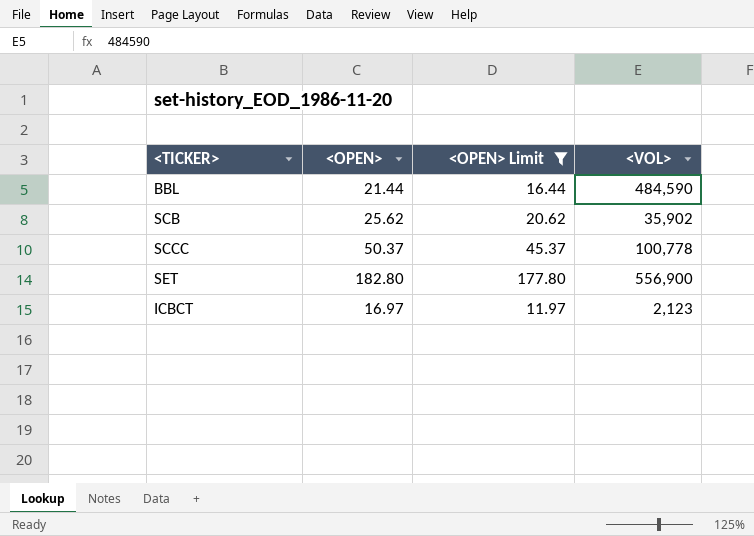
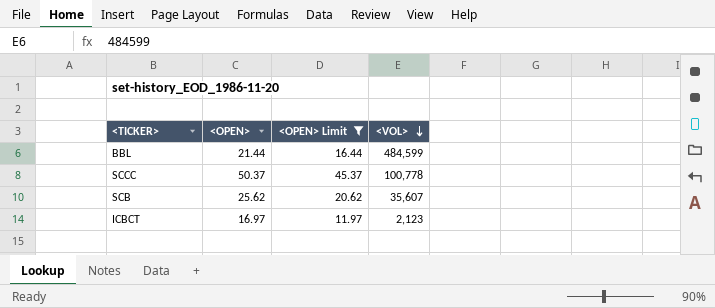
row order: none -> <VOL> descending
row SET: 182.80 | 177.80 | 556,900 -> none
BBL | <VOL>: 484,590 -> 484,599
SCB | <VOL>: 35,902 -> 35,607

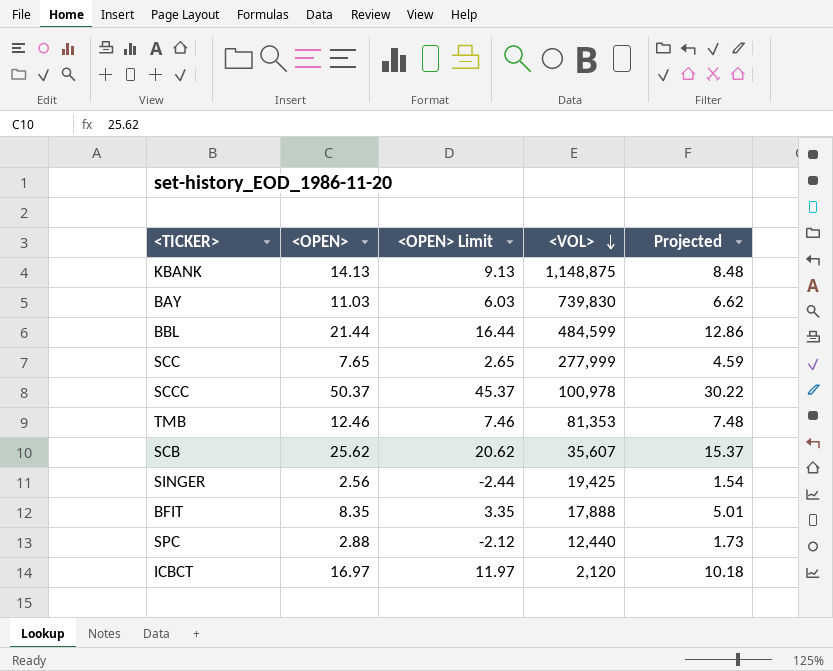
filter: <OPEN> Limit >= 11.97 -> none
column Projected | formula: none -> [<OPEN>] * 0.6
SCCC | <VOL>: 100,778 -> 100,978
ICBCT | <VOL>: 2,123 -> 2,120

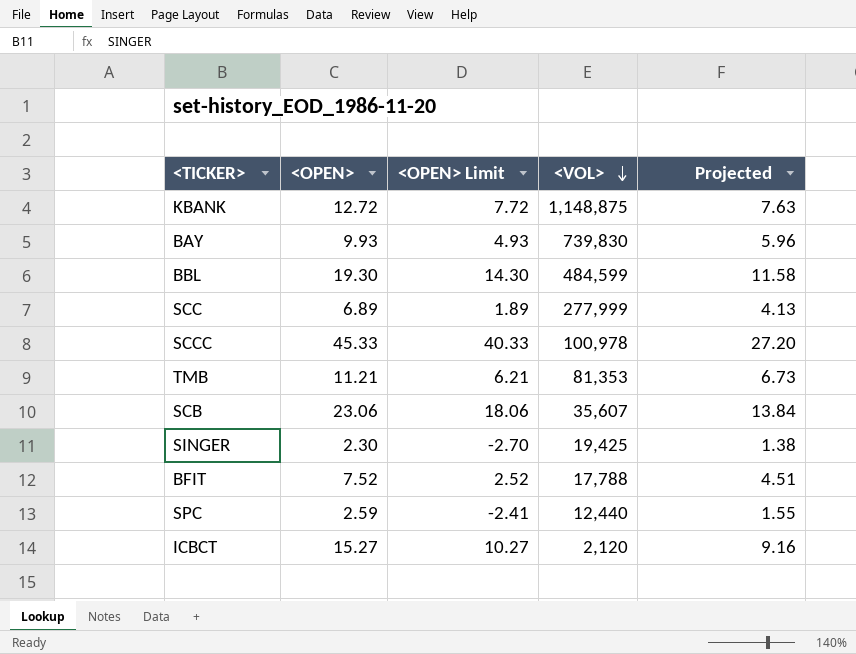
KBANK | <OPEN>: 14.13 -> 12.72
KBANK | <OPEN> Limit: 9.13 -> 7.72
KBANK | Projected: 8.48 -> 7.63
BAY | <OPEN>: 11.03 -> 9.93
BAY | <OPEN> Limit: 6.03 -> 4.93
BAY | Projected: 6.62 -> 5.96
BBL | <OPEN>: 21.44 -> 19.30
BBL | <OPEN> Limit: 16.44 -> 14.30
BBL | Projected: 12.86 -> 11.58
SCC | <OPEN>: 7.65 -> 6.89
SCC | <OPEN> Limit: 2.65 -> 1.89
SCC | Projected: 4.59 -> 4.13
SCCC | <OPEN>: 50.37 -> 45.33
SCCC | <OPEN> Limit: 45.37 -> 40.33
SCCC | Projected: 30.22 -> 27.20
TMB | <OPEN>: 12.46 -> 11.21
TMB | <OPEN> Limit: 7.46 -> 6.21
TMB | Projected: 7.48 -> 6.73
SCB | <OPEN>: 25.62 -> 23.06
SCB | <OPEN> Limit: 20.62 -> 18.06
SCB | Projected: 15.37 -> 13.84
SINGER | <OPEN>: 2.56 -> 2.30
SINGER | <OPEN> Limit: -2.44 -> -2.70
SINGER | Projected: 1.54 -> 1.38
BFIT | <OPEN>: 8.35 -> 7.52
BFIT | <OPEN> Limit: 3.35 -> 2.52
BFIT | <VOL>: 17,888 -> 17,788
BFIT | Projected: 5.01 -> 4.51
SPC | <OPEN>: 2.88 -> 2.59
SPC | <OPEN> Limit: -2.12 -> -2.41
SPC | Projected: 1.73 -> 1.55
ICBCT | <OPEN>: 16.97 -> 15.27
ICBCT | <OPEN> Limit: 11.97 -> 10.27
ICBCT | Projected: 10.18 -> 9.16

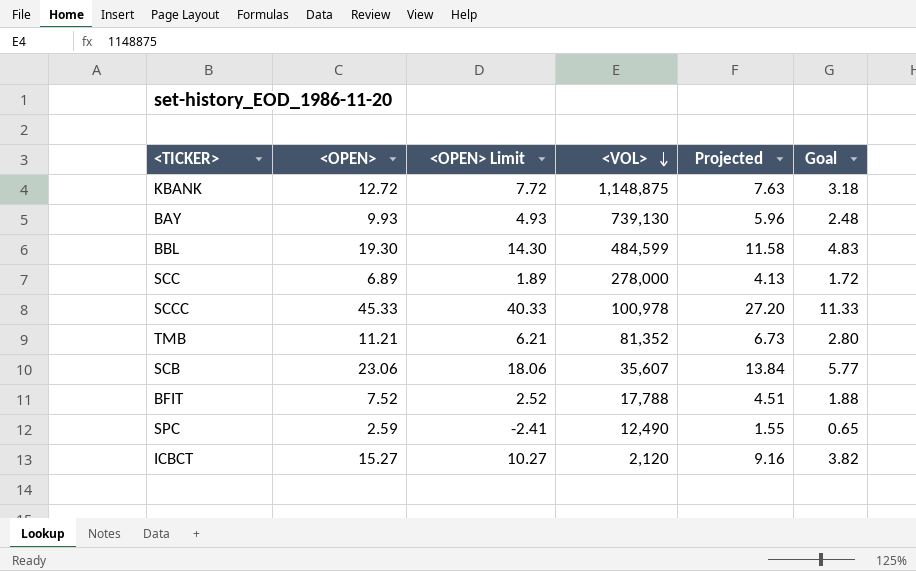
column Goal | formula: none -> [<OPEN>] * 0.25
row SINGER: 2.30 | -2.70 | 19,425 | 1.38 -> none
BAY | <VOL>: 739,830 -> 739,130
SCC | <VOL>: 277,999 -> 278,000
TMB | <VOL>: 81,353 -> 81,352
SPC | <VOL>: 12,440 -> 12,490

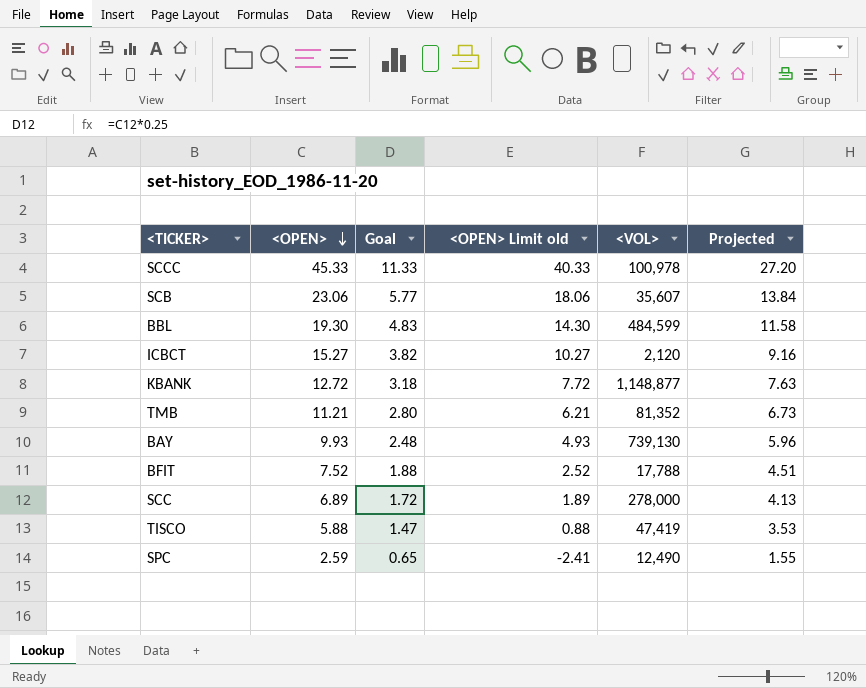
row order: <VOL> descending -> <OPEN> descending
column Goal | position: 6 -> 3
column name: <OPEN> Limit -> <OPEN> Limit old
KBANK | <VOL>: 1,148,875 -> 1,148,877
row TISCO: none -> 5.88 | 1.47 | 0.88 | 47,419 | 3.53

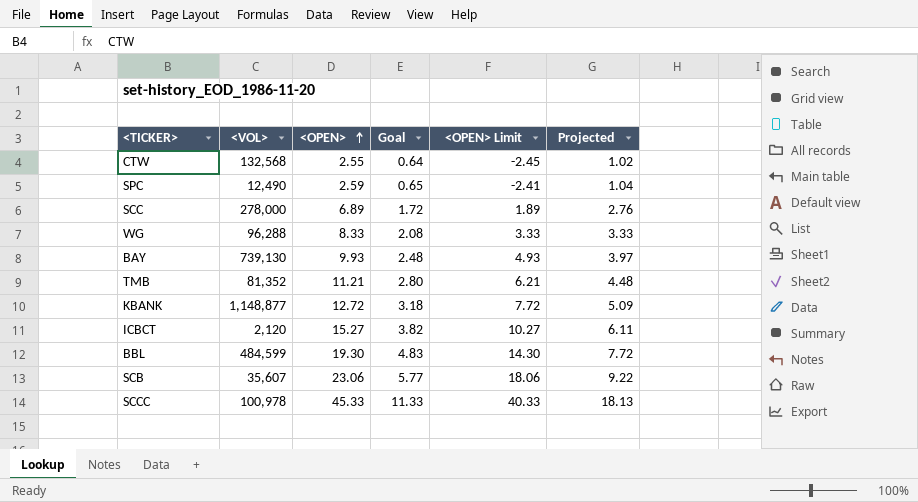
row order: <OPEN> descending -> <OPEN> ascending
column <VOL> | position: 5 -> 2
column name: <OPEN> Limit old -> <OPEN> Limit
column Projected | formula: [<OPEN>] * 0.6 -> [<OPEN>] * 0.4
row BFIT: 7.52 | 1.88 | 2.52 | 17,788 | 4.51 -> none
row TISCO: 5.88 | 1.47 | 0.88 | 47,419 | 3.53 -> none
row CTW: none -> 132,568 | 2.55 | 0.64 | -2.45 | 1.02
row WG: none -> 96,288 | 8.33 | 2.08 | 3.33 | 3.33

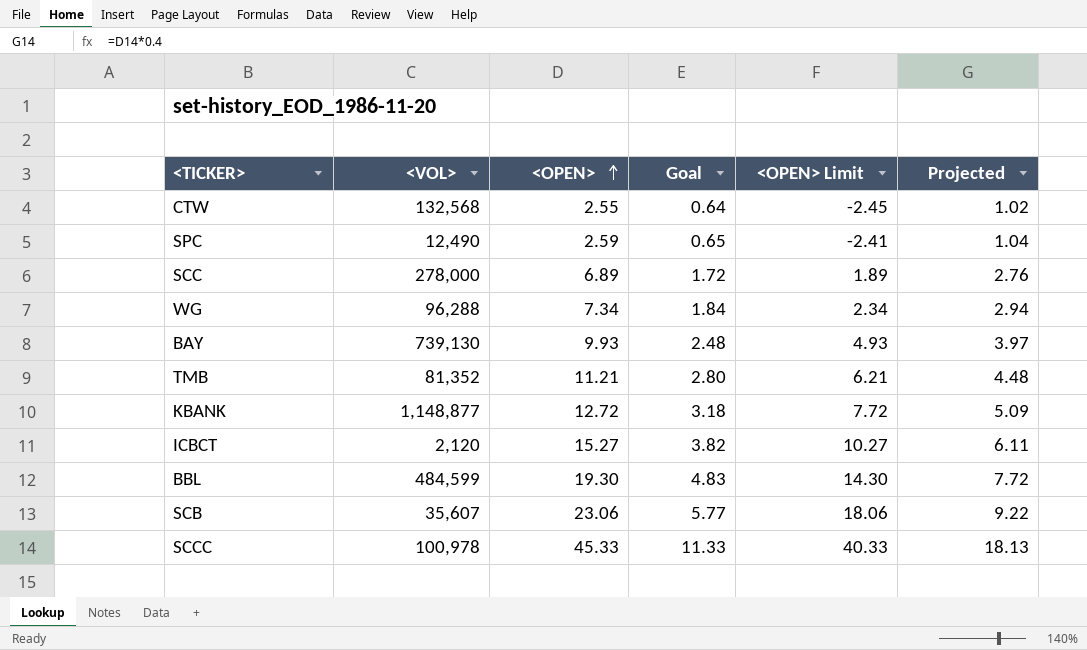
WG | <OPEN>: 8.33 -> 7.34
WG | Goal: 2.08 -> 1.84
WG | <OPEN> Limit: 3.33 -> 2.34
WG | Projected: 3.33 -> 2.94

